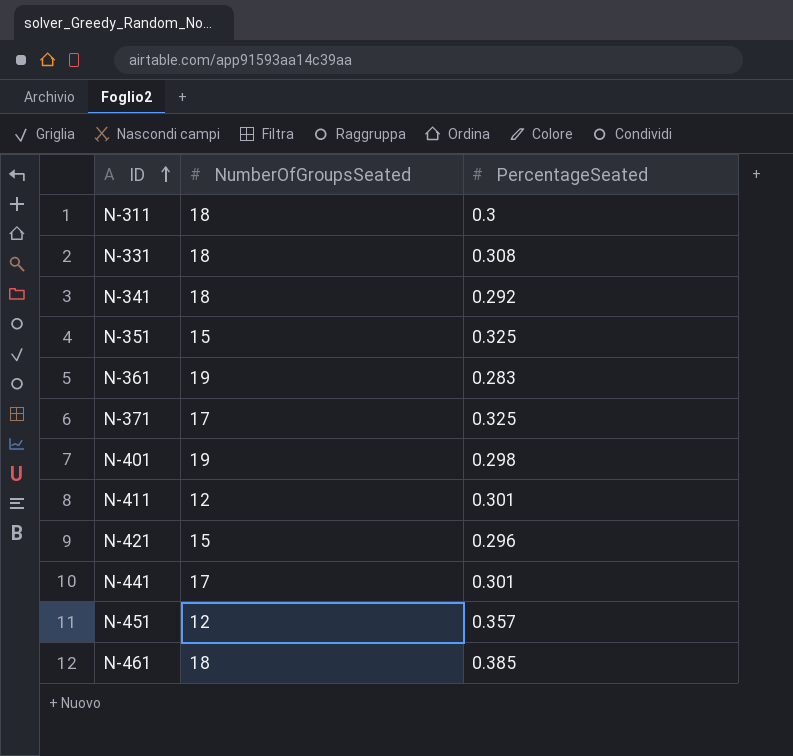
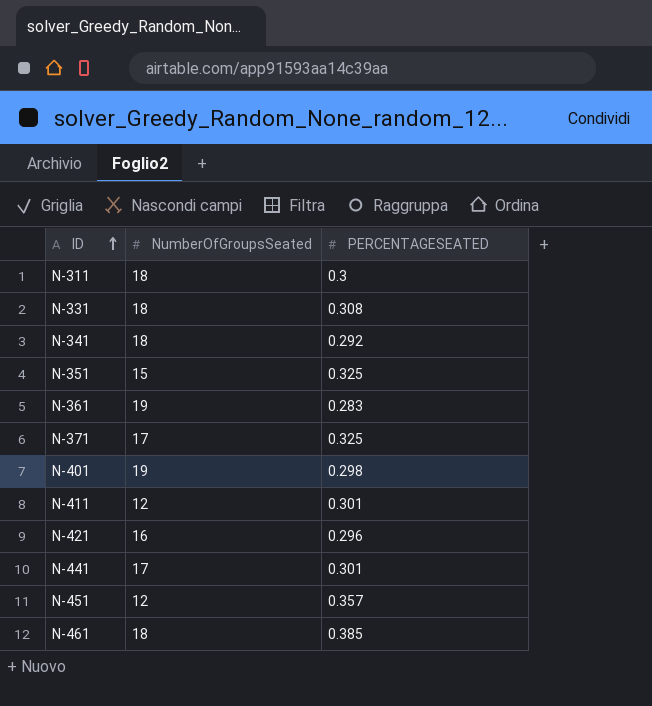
column name: PercentageSeated -> PERCENTAGESEATED
N-421 | NumberOfGroupsSeated: 15 -> 16

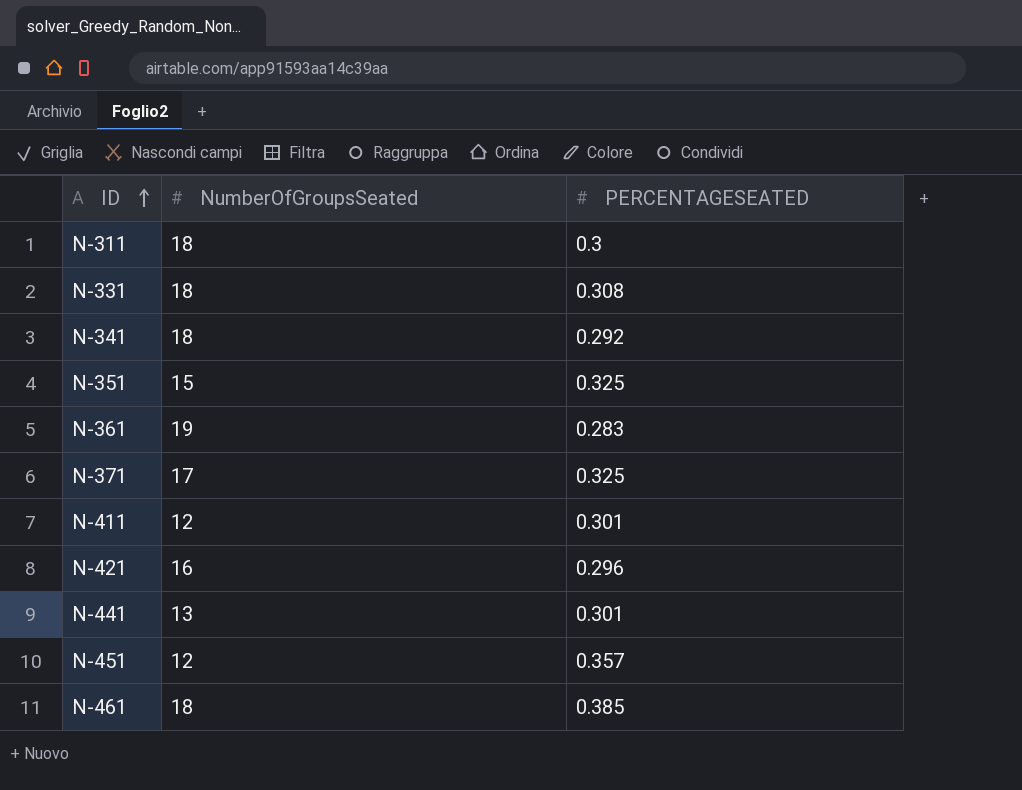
row N-401: 19 | 0.298 -> none
N-441 | NumberOfGroupsSeated: 17 -> 13

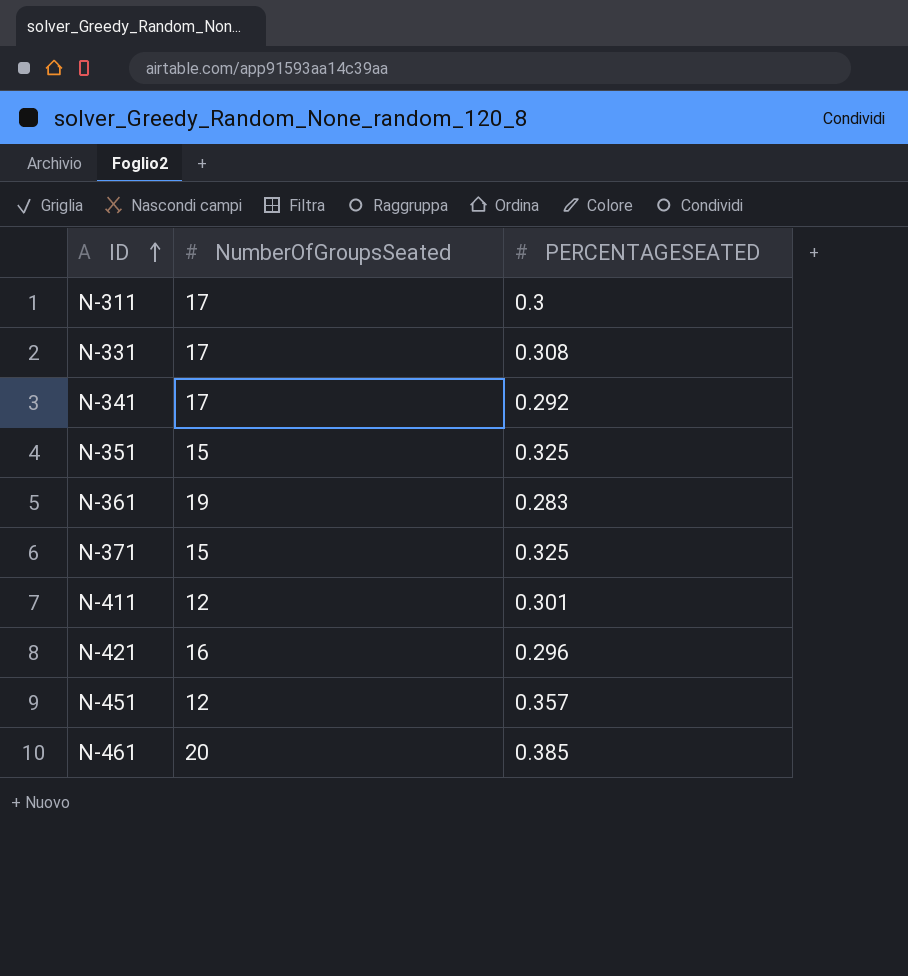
row N-441: 13 | 0.301 -> none
N-311 | NumberOfGroupsSeated: 18 -> 17
N-331 | NumberOfGroupsSeated: 18 -> 17
N-341 | NumberOfGroupsSeated: 18 -> 17
N-371 | NumberOfGroupsSeated: 17 -> 15
N-461 | NumberOfGroupsSeated: 18 -> 20

